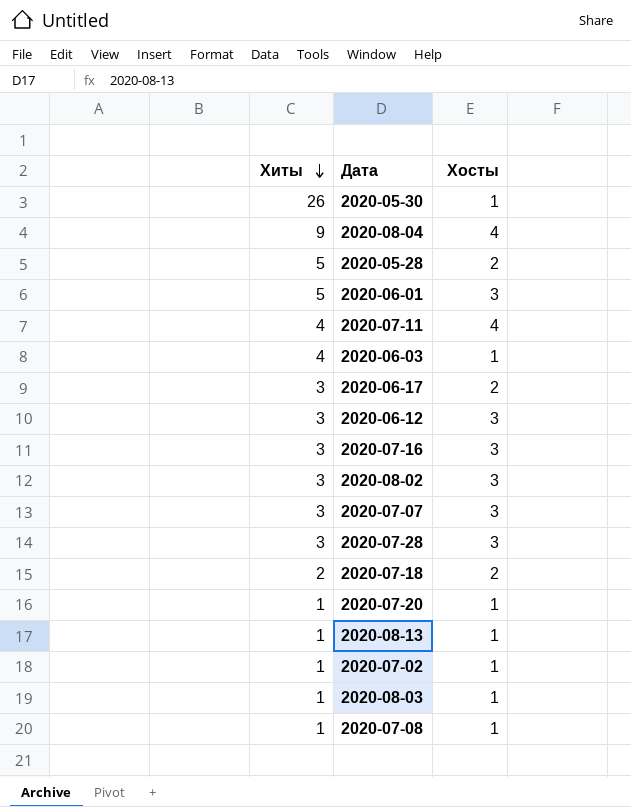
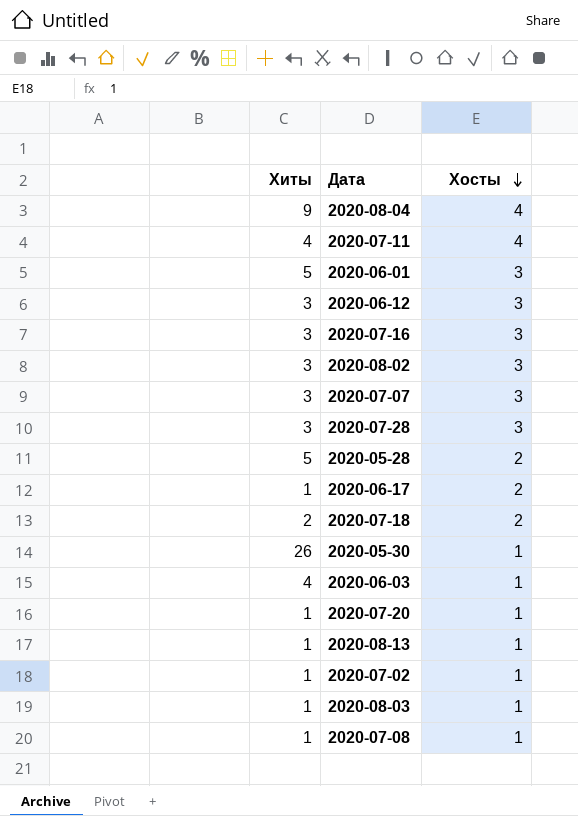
row order: Хиты descending -> Хосты descending
2020-06-17 | Хиты: 3 -> 1

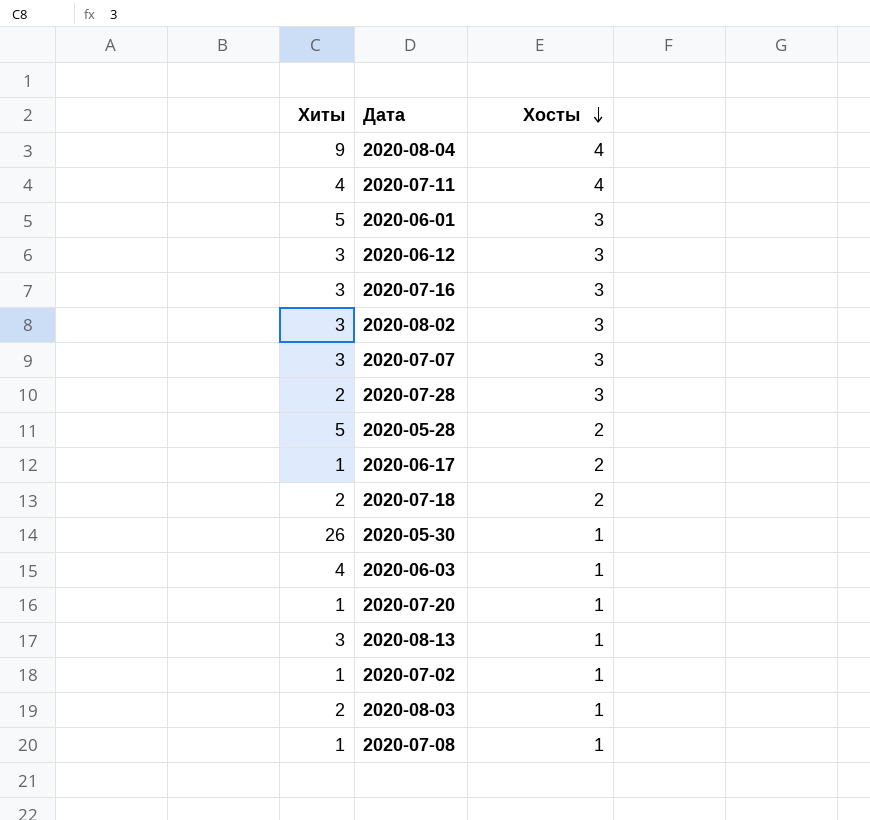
2020-07-28 | Хиты: 3 -> 2
2020-08-13 | Хиты: 1 -> 3
2020-08-03 | Хиты: 1 -> 2

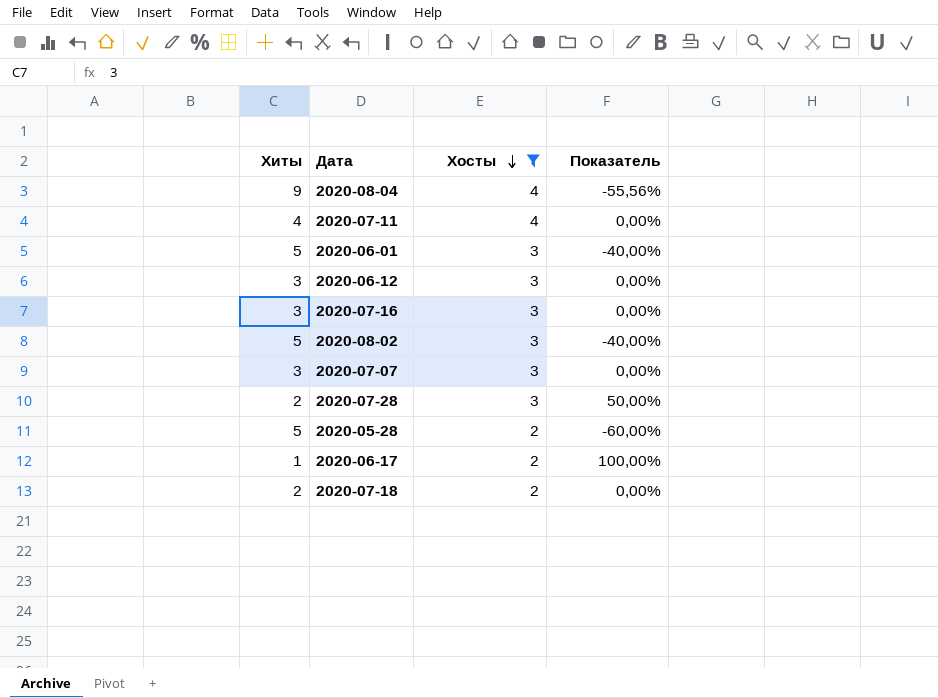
filter: none -> Хосты != 1
column Показатель | formula: none -> ([Хосты] - [Хиты]) / [Хиты]
2020-08-02 | Хиты: 3 -> 5

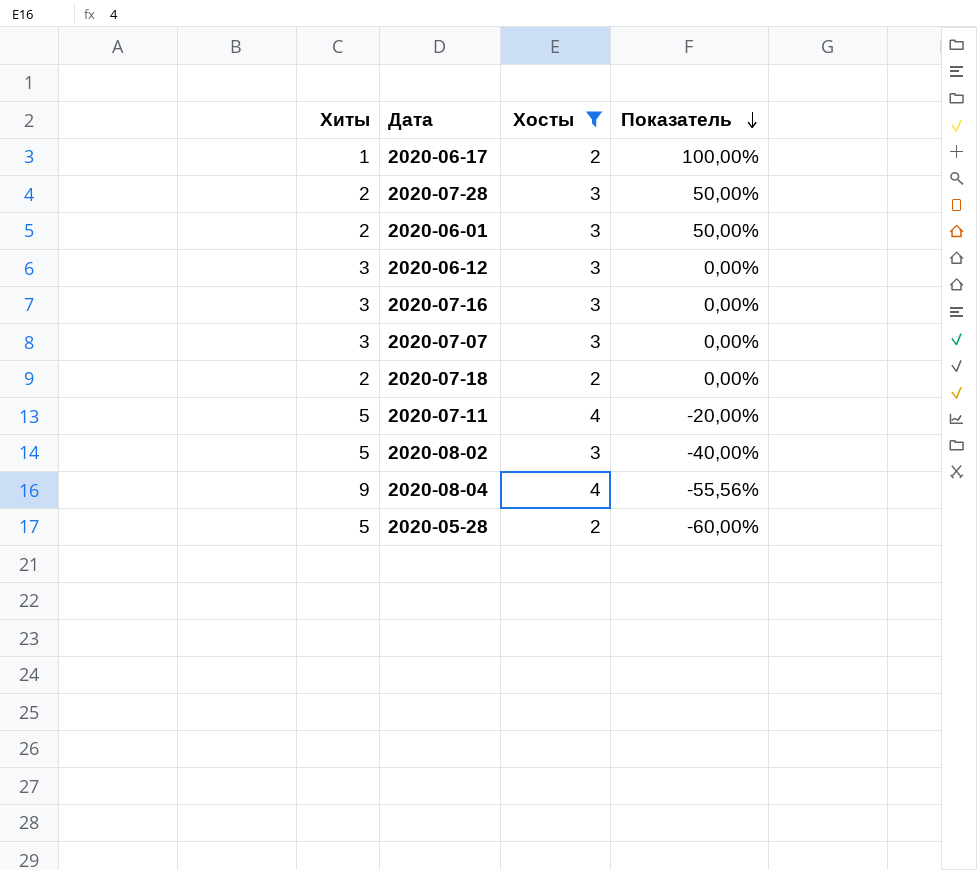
row order: Хосты descending -> Показатель descending
2020-06-01 | Хиты: 5 -> 2
2020-06-01 | Показатель: -40,00% -> 50,00%
2020-07-11 | Хиты: 4 -> 5
2020-07-11 | Показатель: 0,00% -> -20,00%

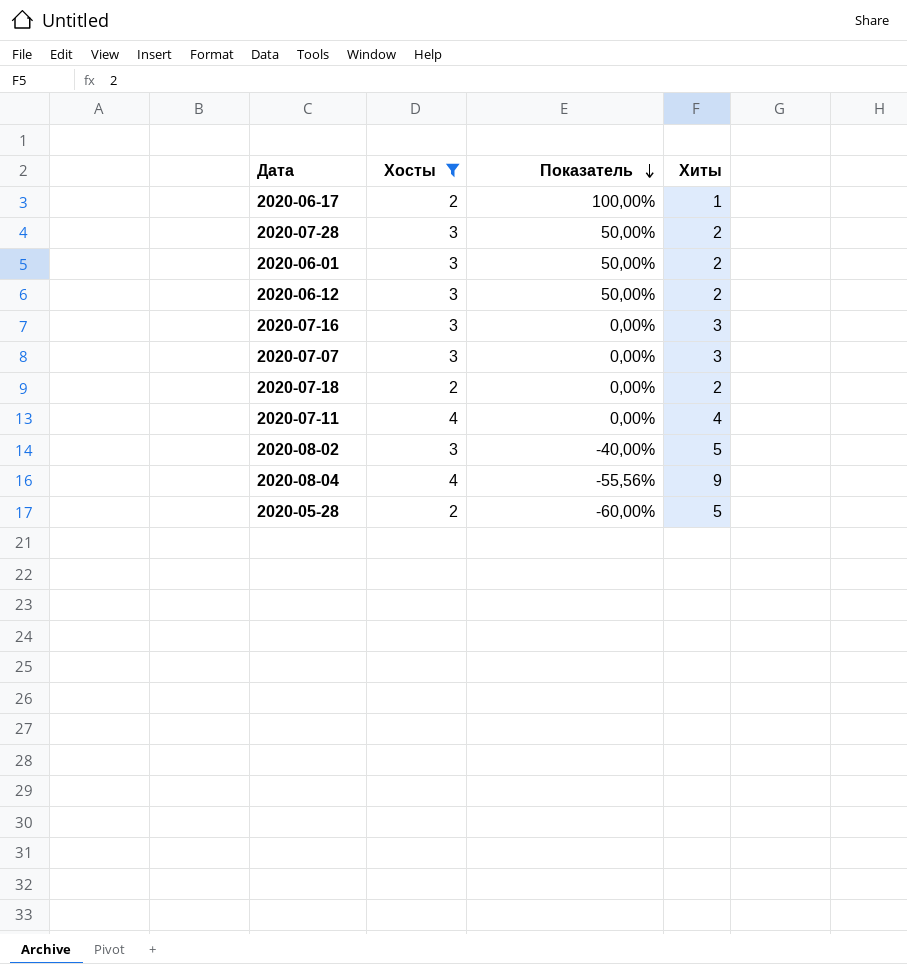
column Хиты | position: 1 -> 4
2020-06-12 | Показатель: 0,00% -> 50,00%
2020-06-12 | Хиты: 3 -> 2
2020-07-11 | Показатель: -20,00% -> 0,00%
2020-07-11 | Хиты: 5 -> 4

